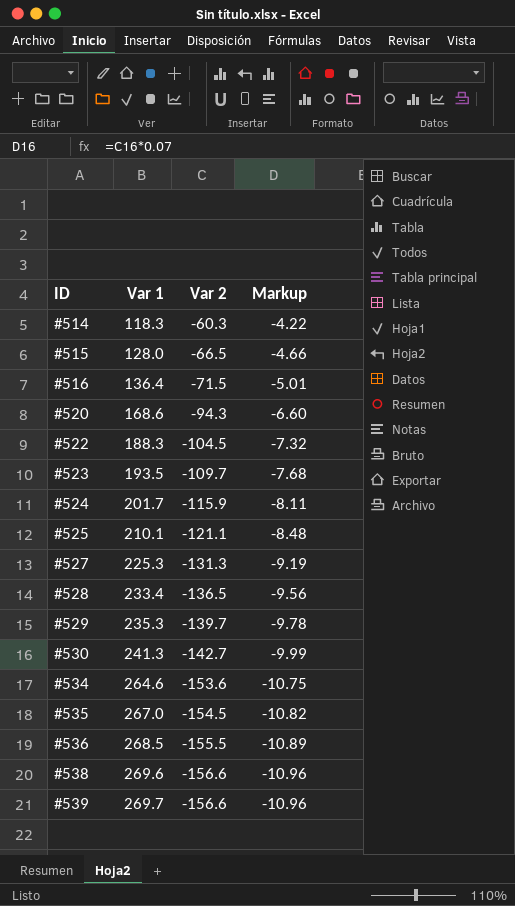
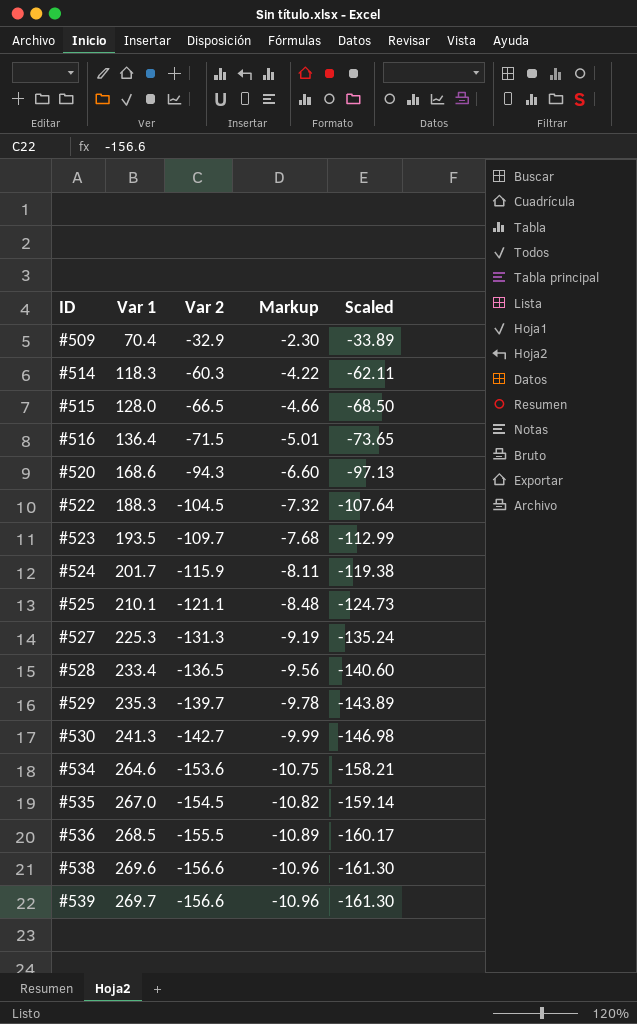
column Scaled | formula: none -> [Var 2] * 1.03
row #509: none -> 70.4 | -32.9 | -2.30 | -33.89

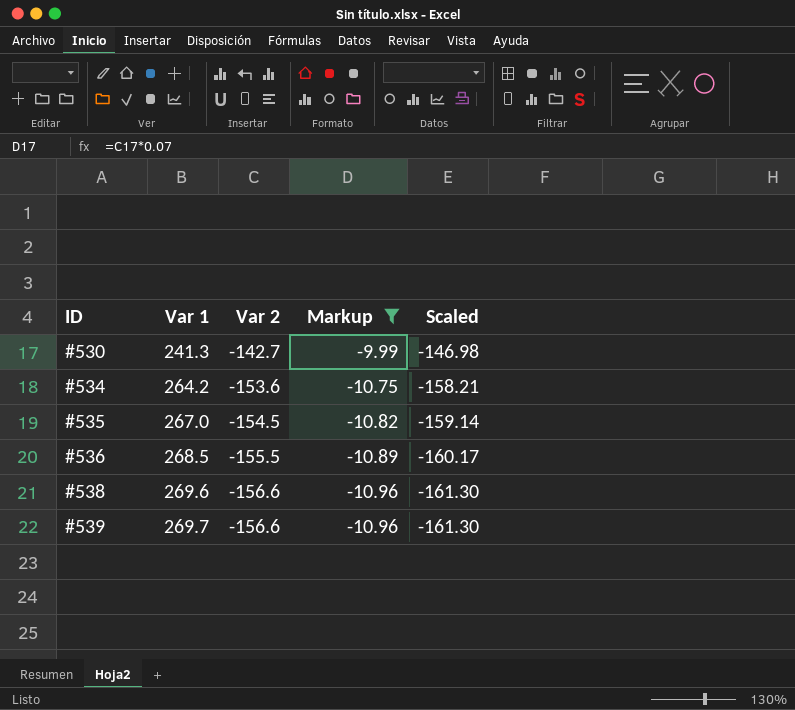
filter: none -> Markup <= -9.99
#534 | Var 1: 264.6 -> 264.2

